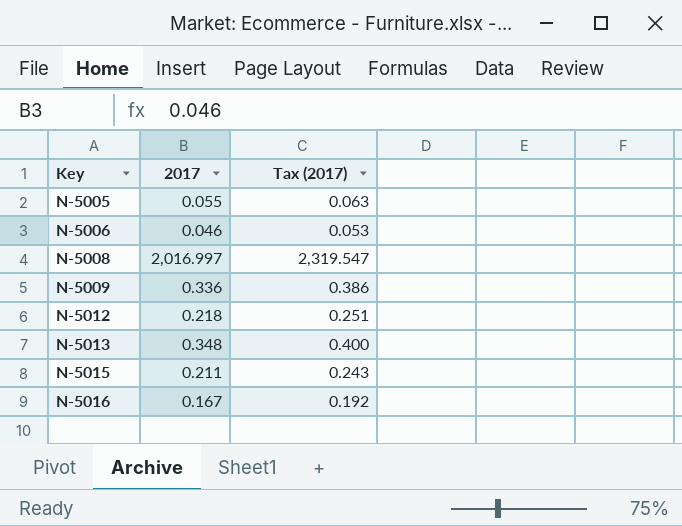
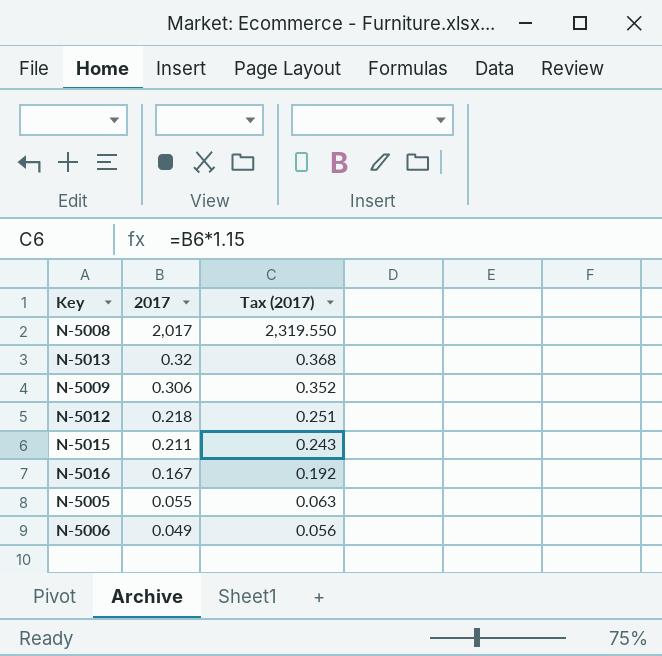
row order: Key ascending -> 2017 descending
N-5008 | 2017: 2,016.997 -> 2,017
N-5008 | Tax (2017): 2,319.547 -> 2,319.550
N-5013 | 2017: 0.348 -> 0.32
N-5013 | Tax (2017): 0.400 -> 0.368
N-5009 | 2017: 0.336 -> 0.306
N-5009 | Tax (2017): 0.386 -> 0.352
N-5006 | 2017: 0.046 -> 0.049
N-5006 | Tax (2017): 0.053 -> 0.056

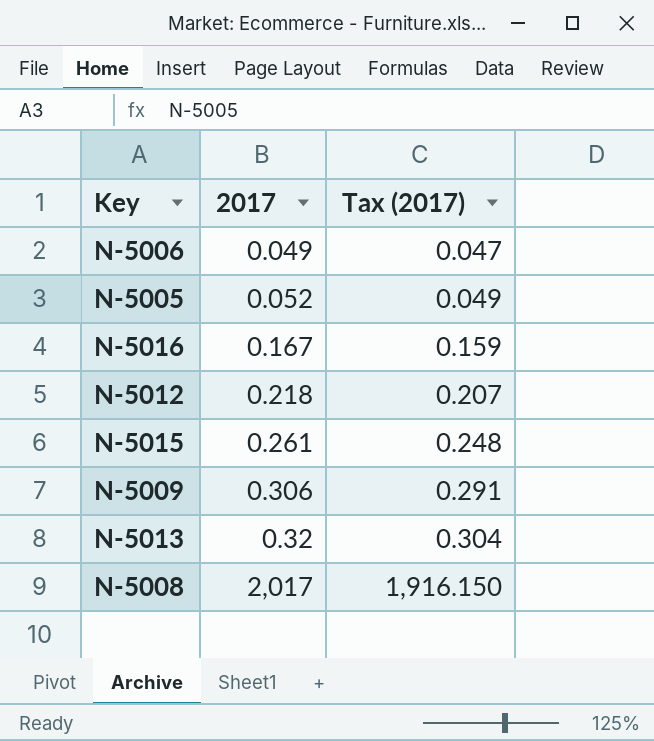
row order: 2017 descending -> 2017 ascending
column Tax (2017) | formula: [2017] * 1.15 -> [2017] * 0.95
N-5005 | 2017: 0.055 -> 0.052
N-5015 | 2017: 0.211 -> 0.261

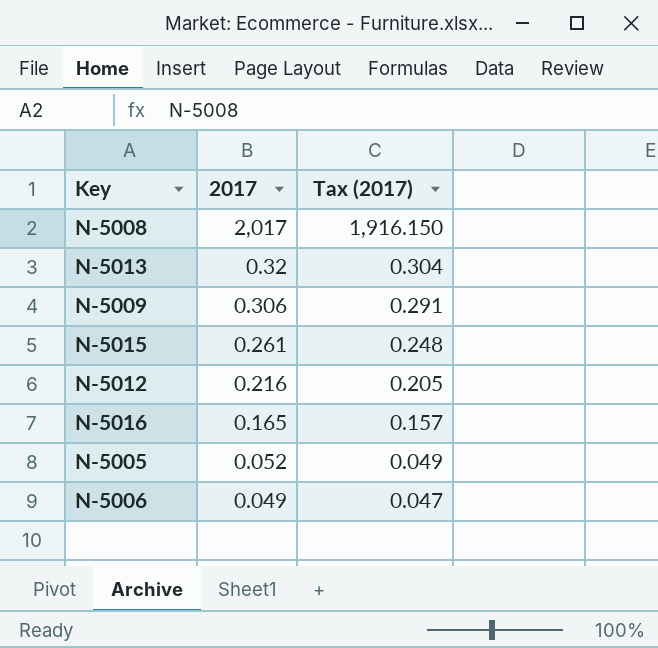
row order: 2017 ascending -> 2017 descending
N-5012 | 2017: 0.218 -> 0.216
N-5012 | Tax (2017): 0.207 -> 0.205
N-5016 | 2017: 0.167 -> 0.165
N-5016 | Tax (2017): 0.159 -> 0.157

